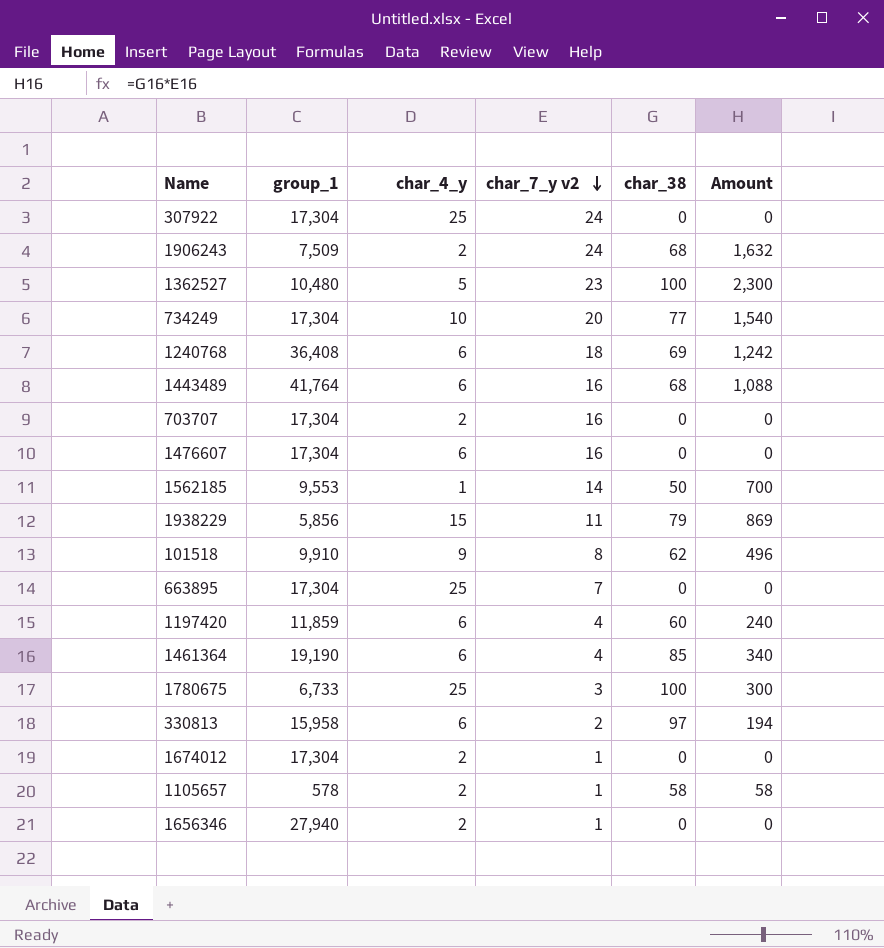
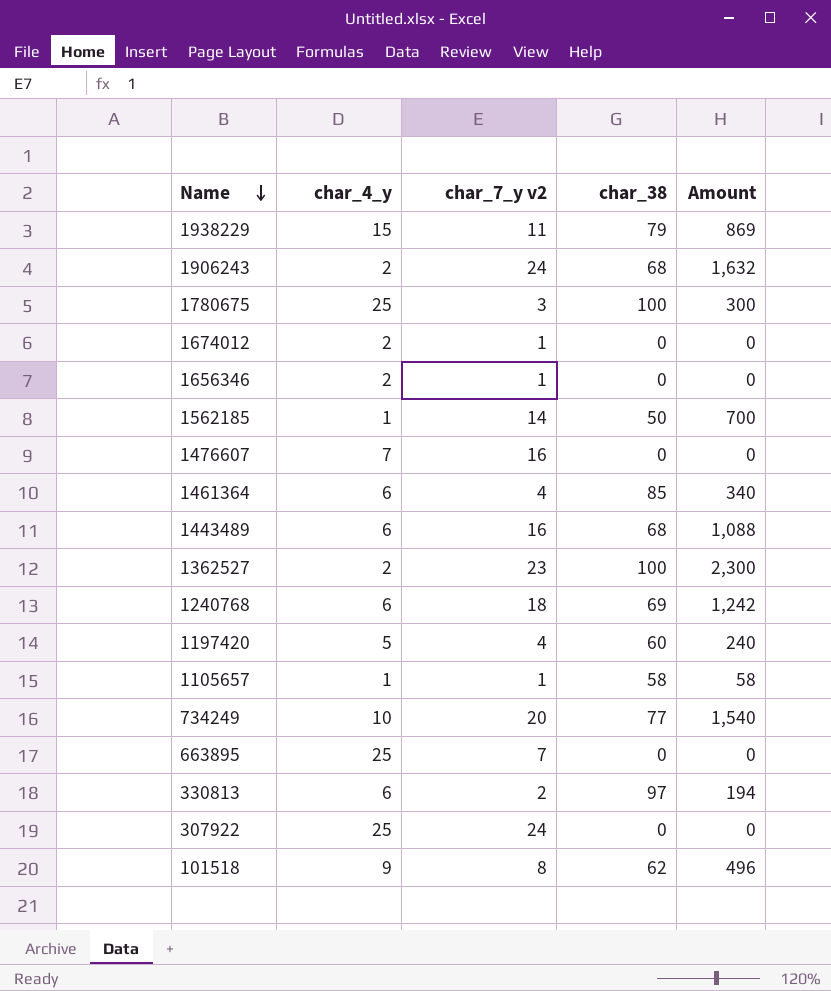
row order: char_7_y v2 descending -> Name descending
column group_1 | position: 2 -> none
row 703707: 17,304 | 2 | 16 | 0 | 0 -> none
1476607 | char_4_y: 6 -> 7
1362527 | char_4_y: 5 -> 2
1197420 | char_4_y: 6 -> 5
1105657 | char_4_y: 2 -> 1

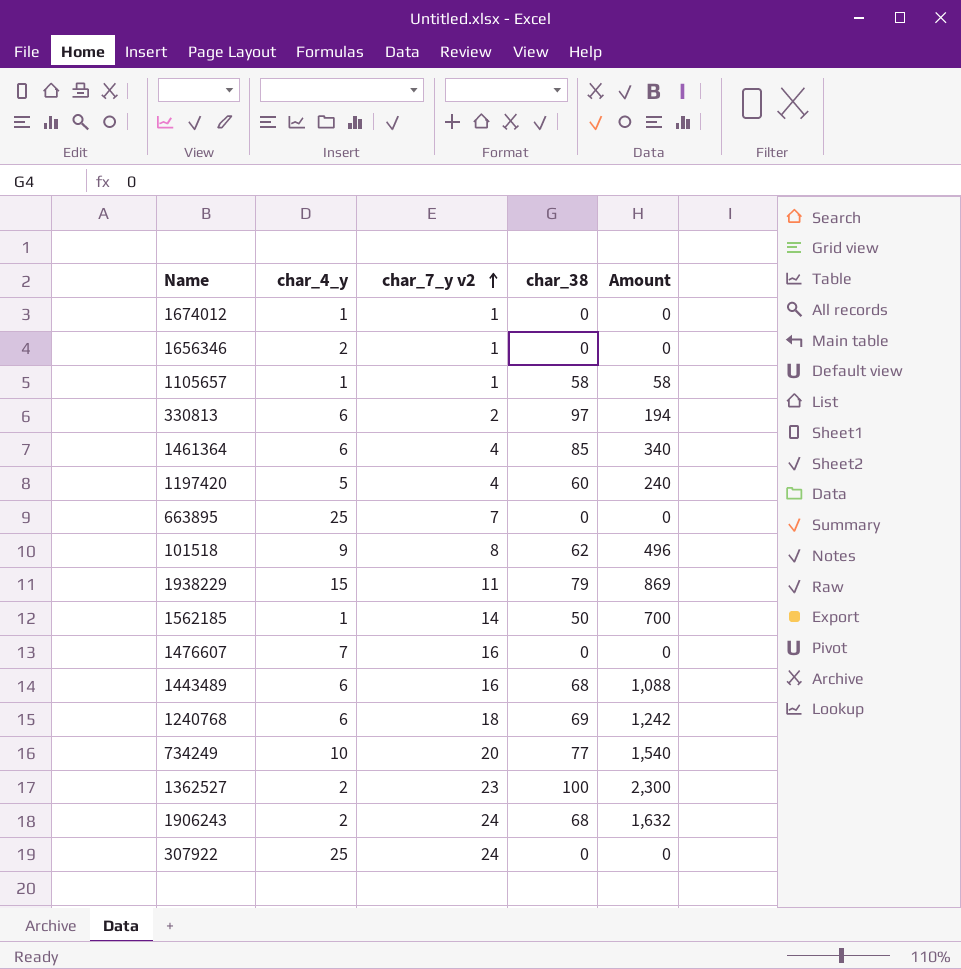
row order: Name descending -> char_7_y v2 ascending
row 1780675: 25 | 3 | 100 | 300 -> none
1674012 | char_4_y: 2 -> 1

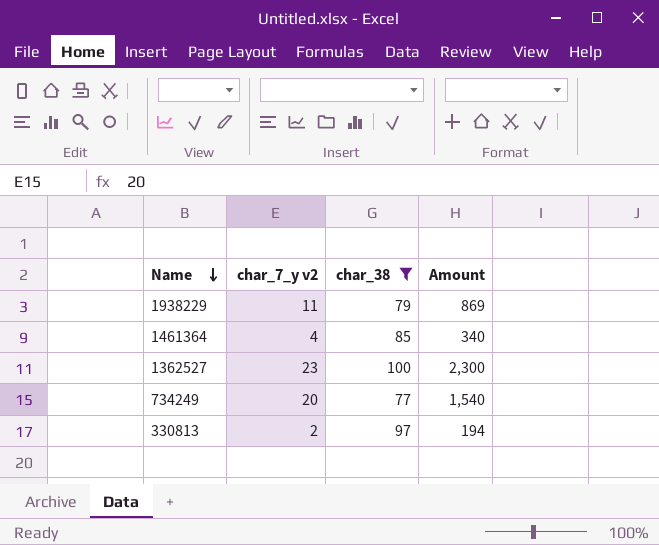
filter: none -> char_38 >= 77
row order: char_7_y v2 ascending -> Name descending
column char_4_y | position: 2 -> none

